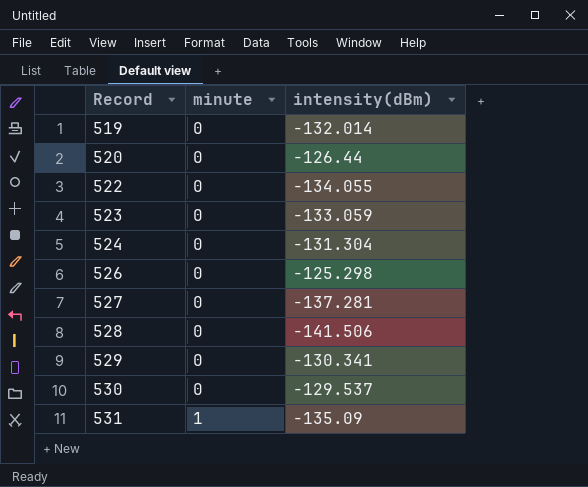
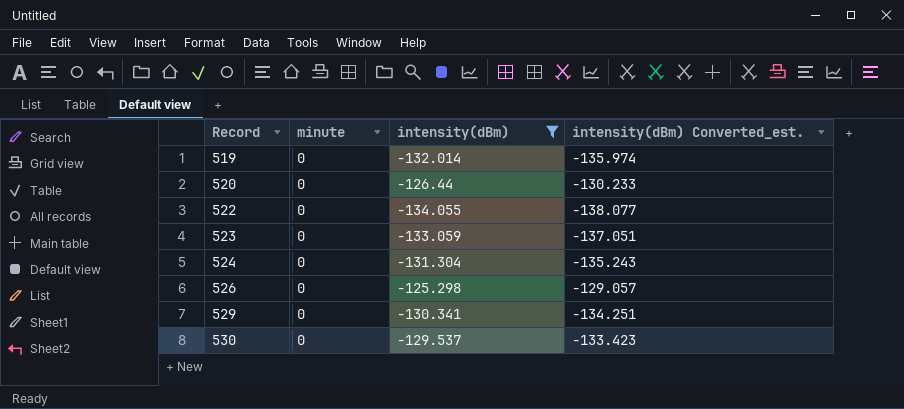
filter: none -> intensity(dBm) >= -134.055
column intensity(dBm) Converted_est. | formula: none -> [intensity(dBm)] * 1.03

